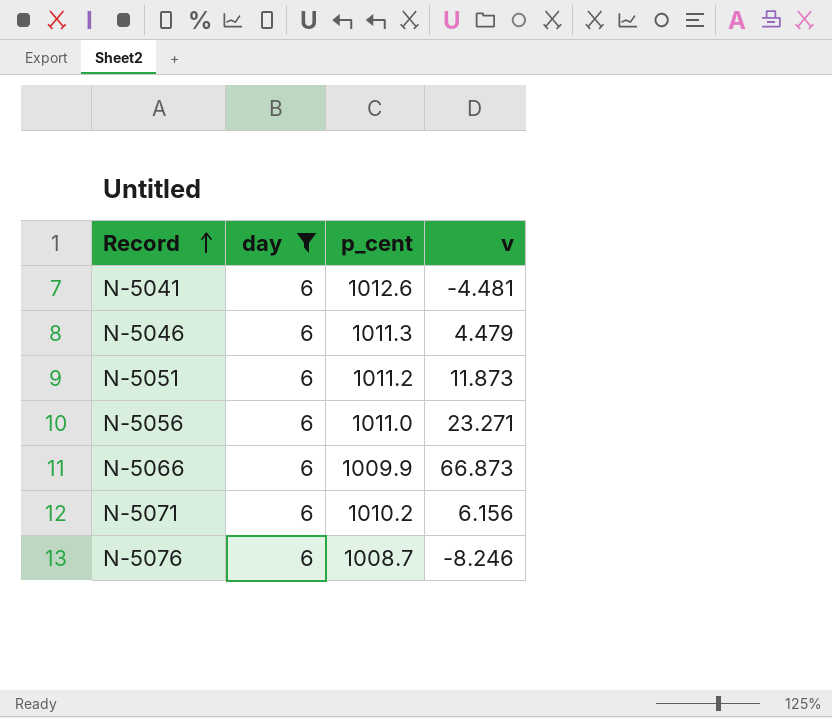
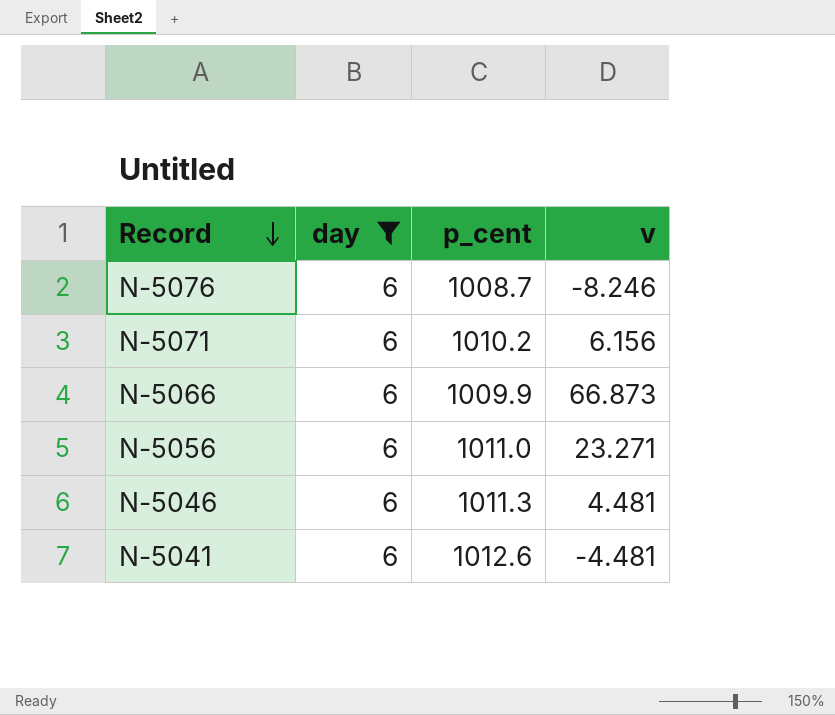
row order: Record ascending -> Record descending
row N-5051: 6 | 1011.2 | 11.873 -> none
N-5046 | v: 4.479 -> 4.481

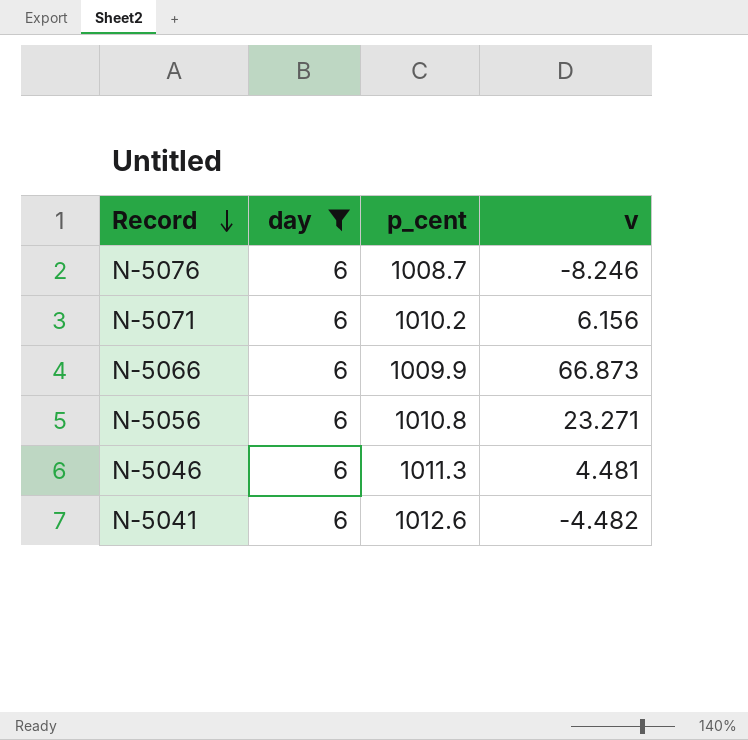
N-5056 | p_cent: 1011.0 -> 1010.8
N-5041 | v: -4.481 -> -4.482

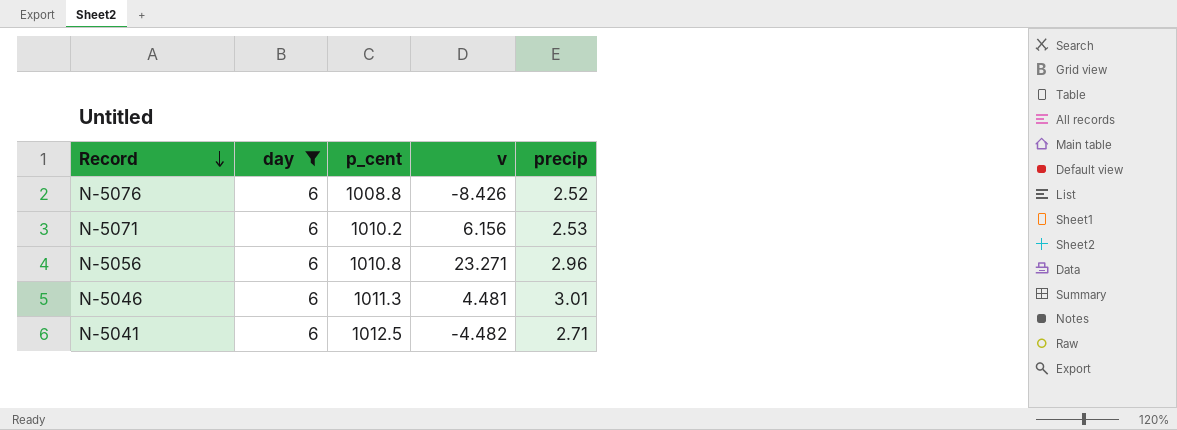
column precip | position: none -> 5
row N-5066: 6 | 1009.9 | 66.873 -> none
N-5076 | p_cent: 1008.7 -> 1008.8
N-5076 | v: -8.246 -> -8.426
N-5041 | p_cent: 1012.6 -> 1012.5

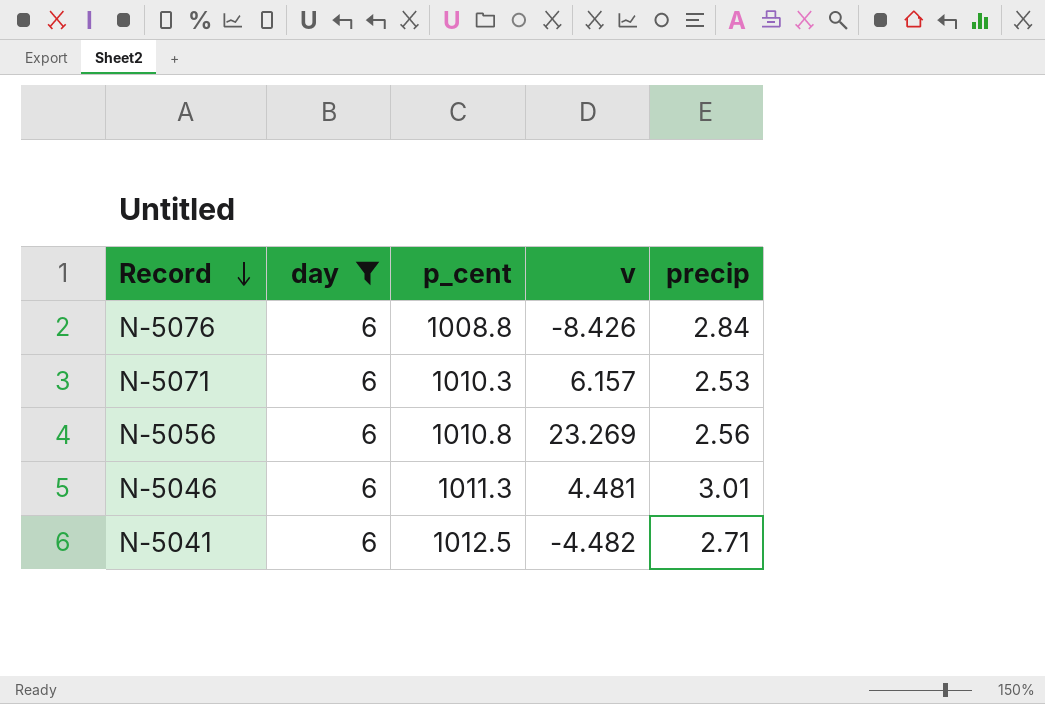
N-5076 | precip: 2.52 -> 2.84
N-5071 | p_cent: 1010.2 -> 1010.3
N-5071 | v: 6.156 -> 6.157
N-5056 | v: 23.271 -> 23.269
N-5056 | precip: 2.96 -> 2.56

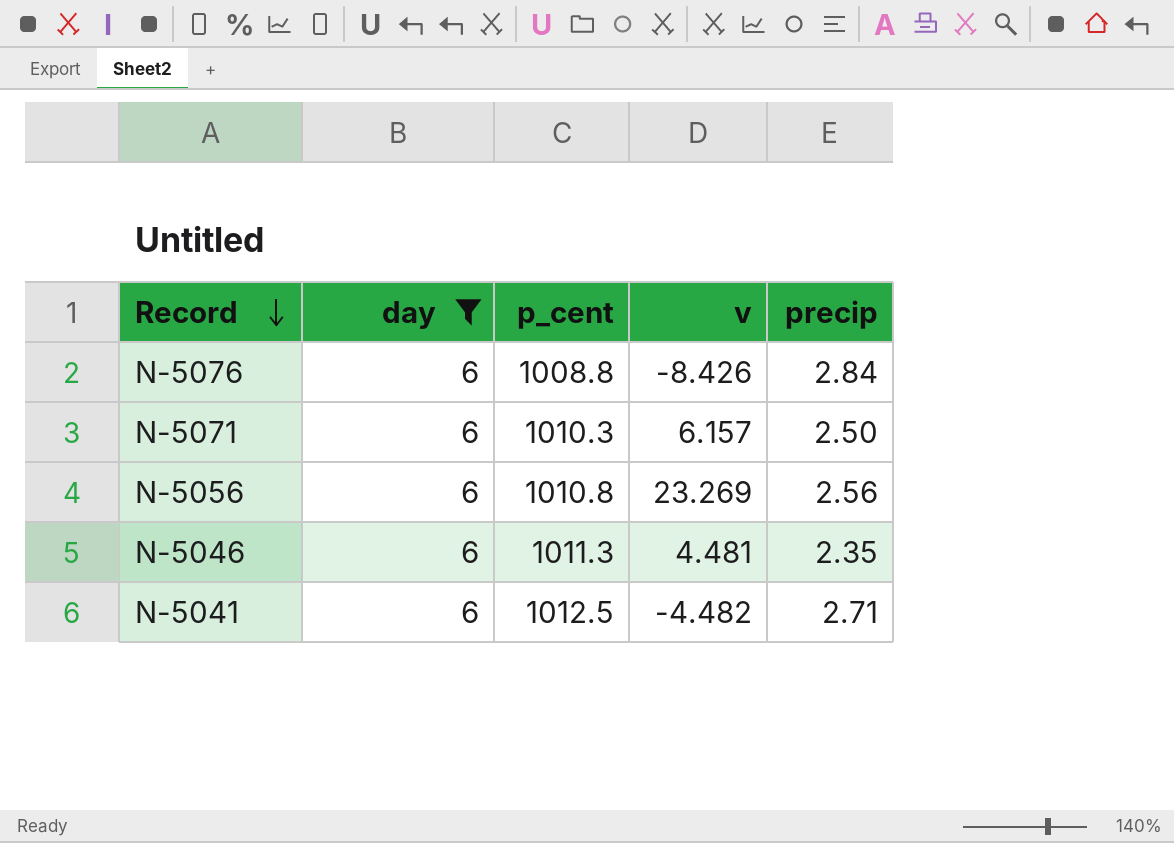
N-5071 | precip: 2.53 -> 2.50
N-5046 | precip: 3.01 -> 2.35

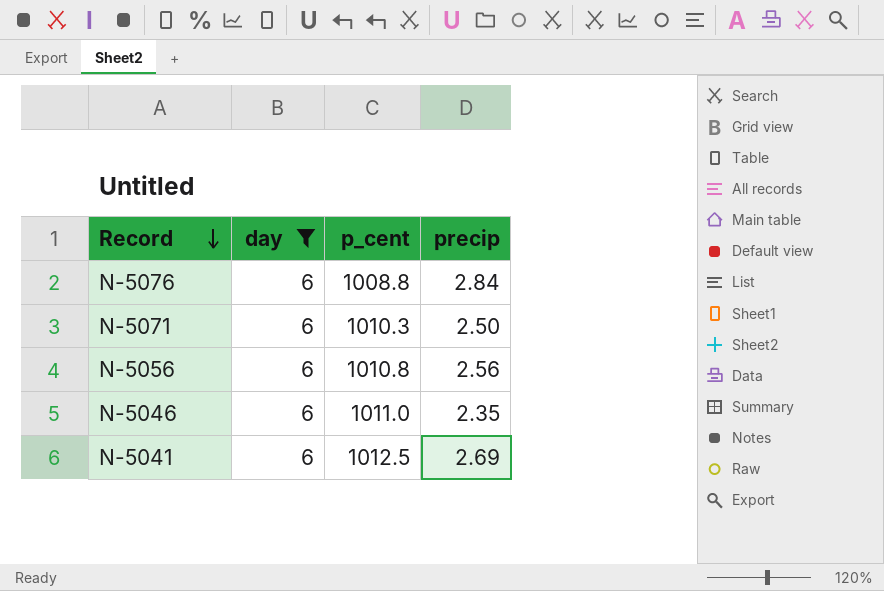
column v | position: 4 -> none
N-5046 | p_cent: 1011.3 -> 1011.0
N-5041 | precip: 2.71 -> 2.69

